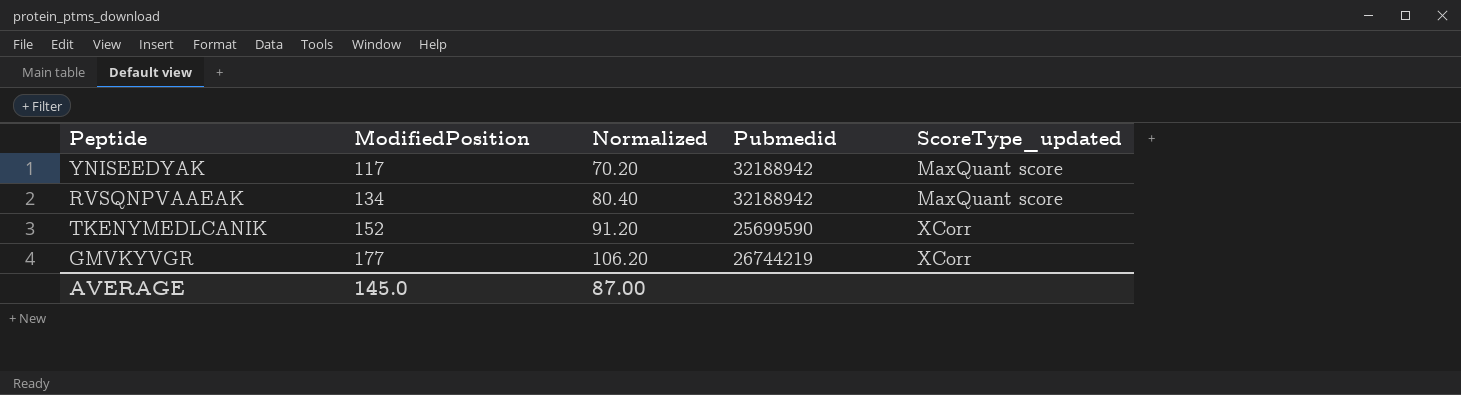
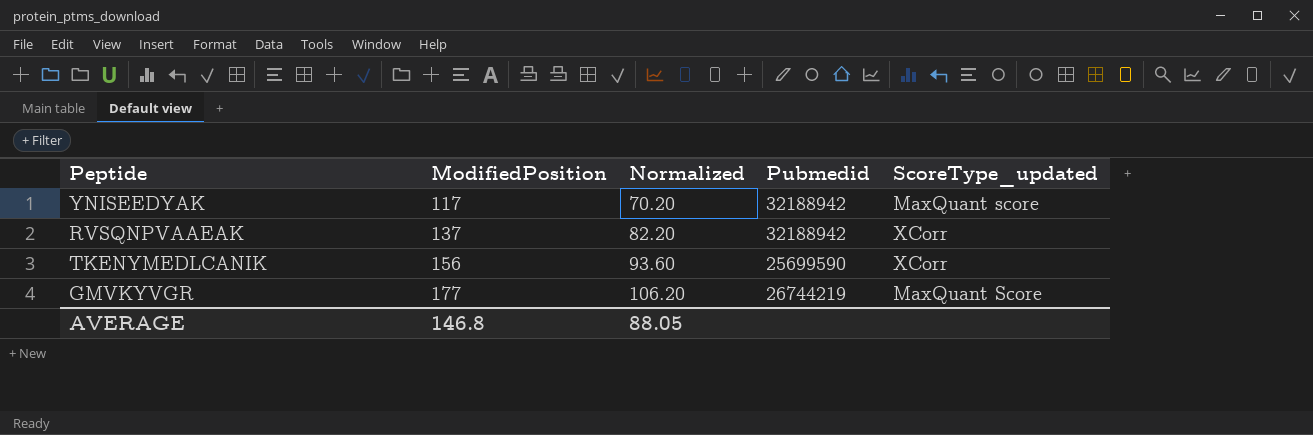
RVSQNPVAAEAK | ModifiedPosition: 134 -> 137
RVSQNPVAAEAK | Normalized: 80.40 -> 82.20
RVSQNPVAAEAK | ScoreType_updated: MaxQuant score -> XCorr
TKENYMEDLCANIK | ModifiedPosition: 152 -> 156
TKENYMEDLCANIK | Normalized: 91.20 -> 93.60
GMVKYVGR | ScoreType_updated: XCorr -> MaxQuant Score
AVERAGE | ModifiedPosition: 145.0 -> 146.8
AVERAGE | Normalized: 87.00 -> 88.05

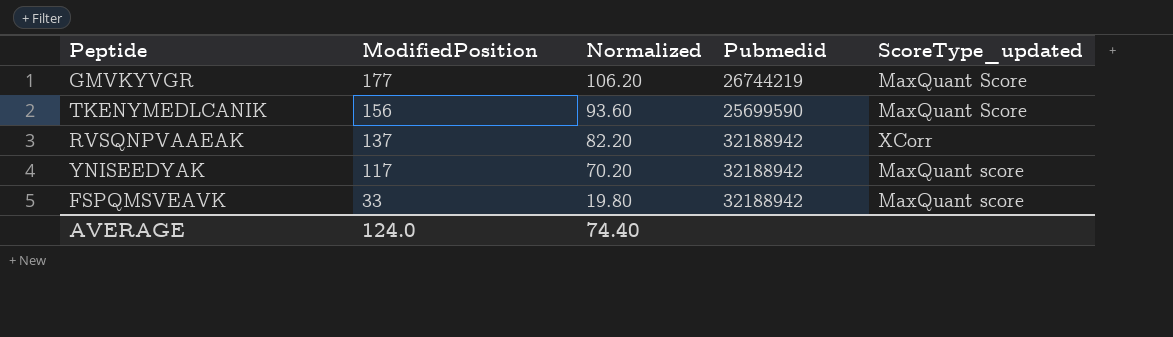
row order: ModifiedPosition ascending -> ModifiedPosition descending
TKENYMEDLCANIK | ScoreType_updated: XCorr -> MaxQuant Score
row FSPQMSVEAVK: none -> 33 | 19.80 | 32188942 | MaxQuant score
AVERAGE | ModifiedPosition: 146.8 -> 124.0
AVERAGE | Normalized: 88.05 -> 74.40

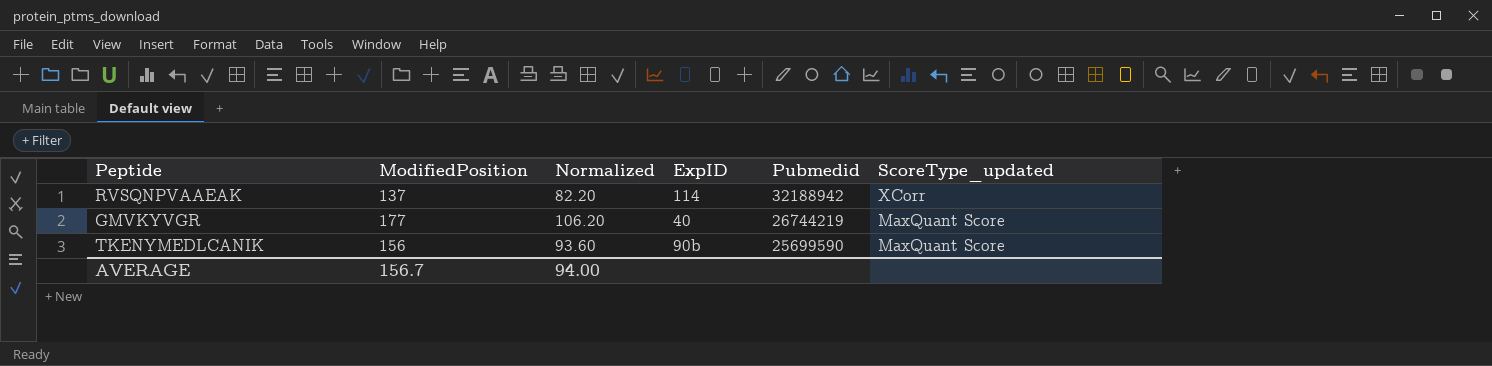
row order: ModifiedPosition descending -> Pubmedid descending
column ExpID | position: none -> 4
row YNISEEDYAK: 117 | 70.20 | 32188942 | MaxQuant score -> none
row FSPQMSVEAVK: 33 | 19.80 | 32188942 | MaxQuant score -> none
AVERAGE | ModifiedPosition: 124.0 -> 156.7
AVERAGE | Normalized: 74.40 -> 94.00

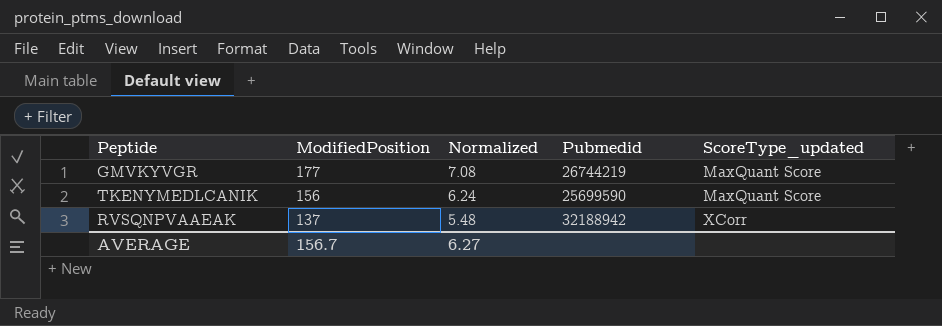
row order: Pubmedid descending -> ModifiedPosition descending
column ExpID | position: 4 -> none
column Normalized | formula: [ModifiedPosition] * 0.6 -> [ModifiedPosition] * 0.04
AVERAGE | Normalized: 94.00 -> 6.27

